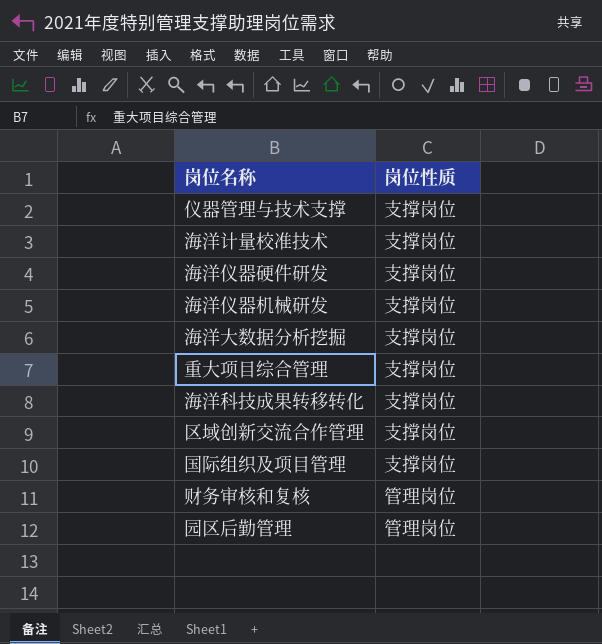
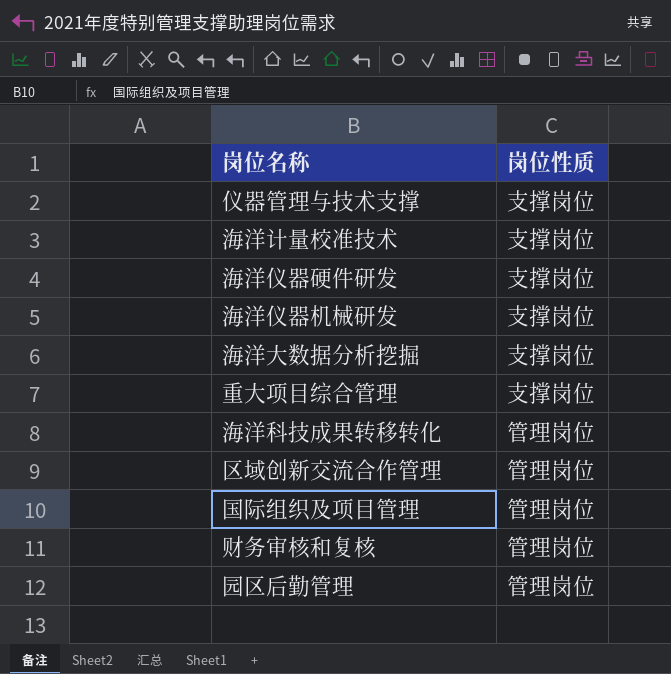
海洋科技成果转移转化 | 岗位性质: 支撑岗位 -> 管理岗位
区域创新交流合作管理 | 岗位性质: 支撑岗位 -> 管理岗位
国际组织及项目管理 | 岗位性质: 支撑岗位 -> 管理岗位

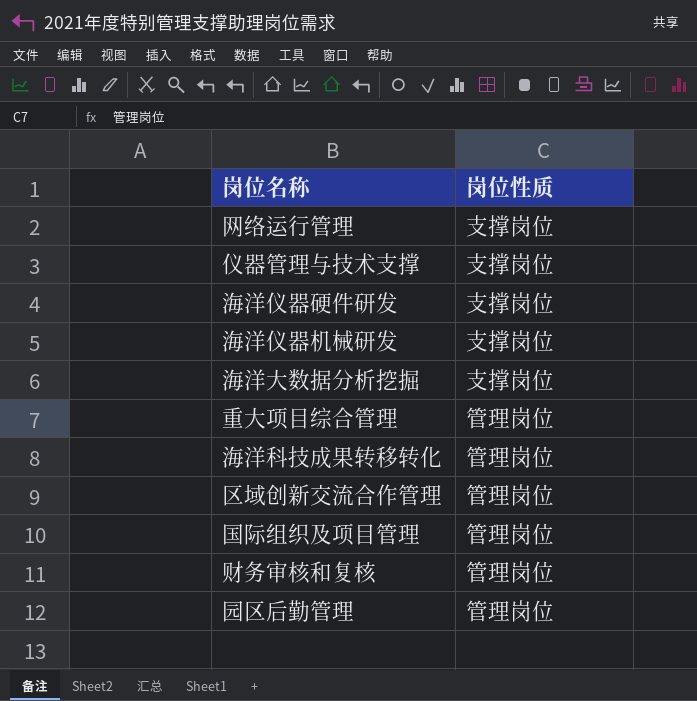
row 海洋计量校准技术: 支撑岗位 -> none
row 网络运行管理: none -> 支撑岗位
重大项目综合管理 | 岗位性质: 支撑岗位 -> 管理岗位

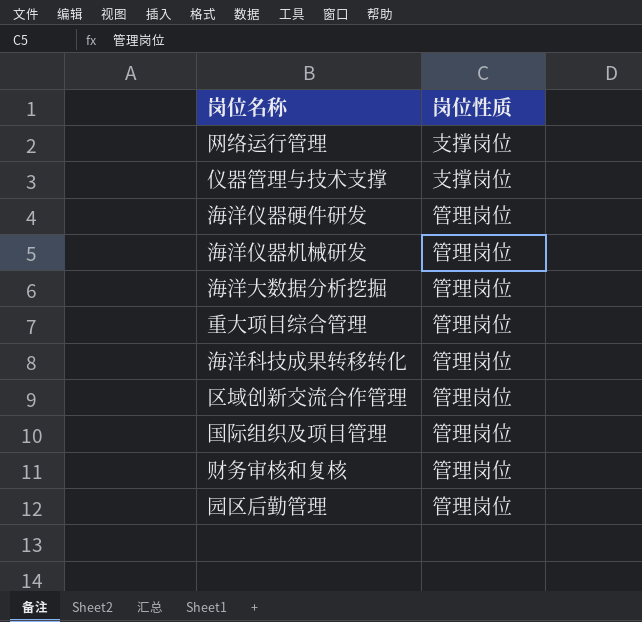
海洋仪器硬件研发 | 岗位性质: 支撑岗位 -> 管理岗位
海洋仪器机械研发 | 岗位性质: 支撑岗位 -> 管理岗位
海洋大数据分析挖掘 | 岗位性质: 支撑岗位 -> 管理岗位

